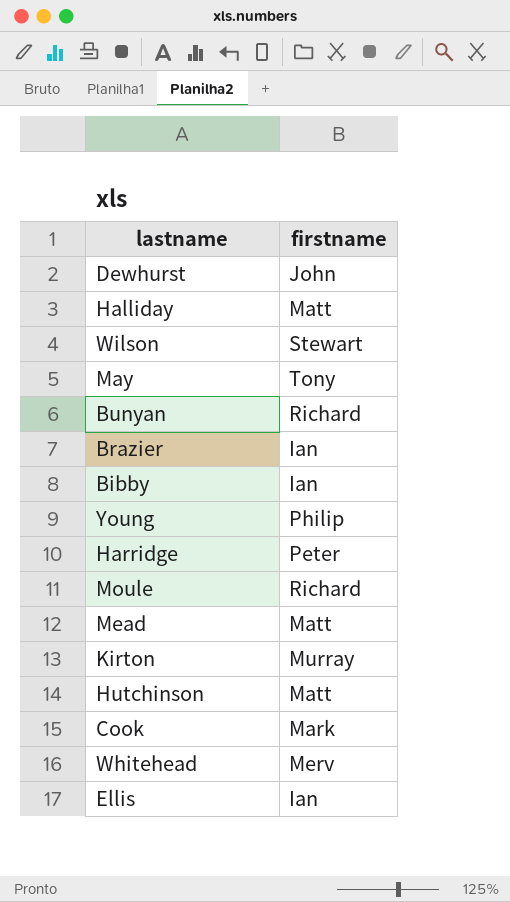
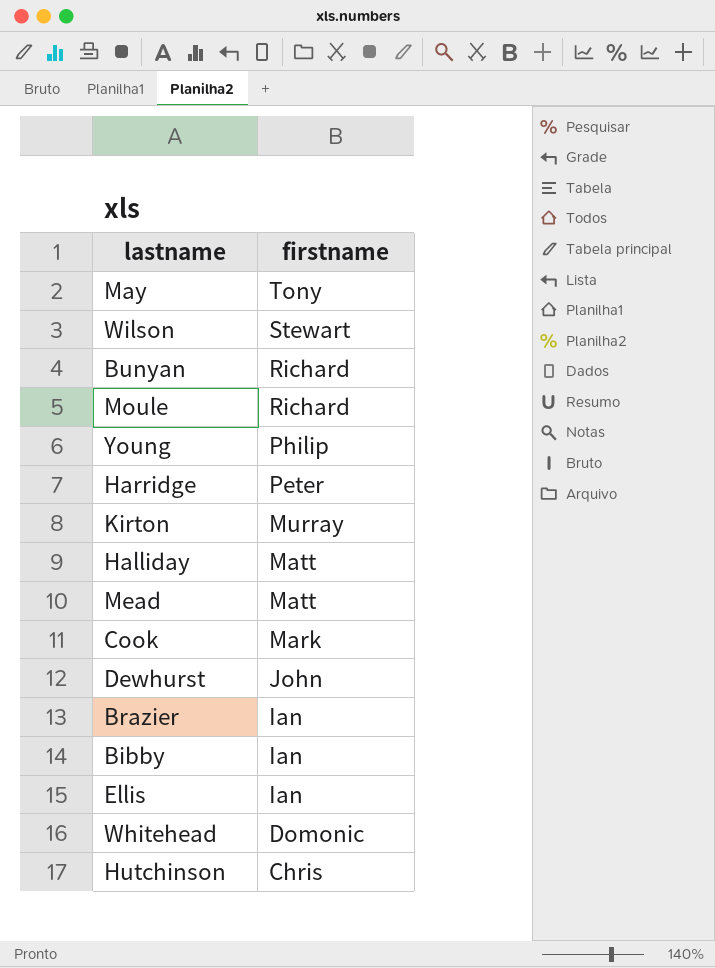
row order: none -> firstname descending
Whitehead | firstname: Merv -> Domonic
Hutchinson | firstname: Matt -> Chris

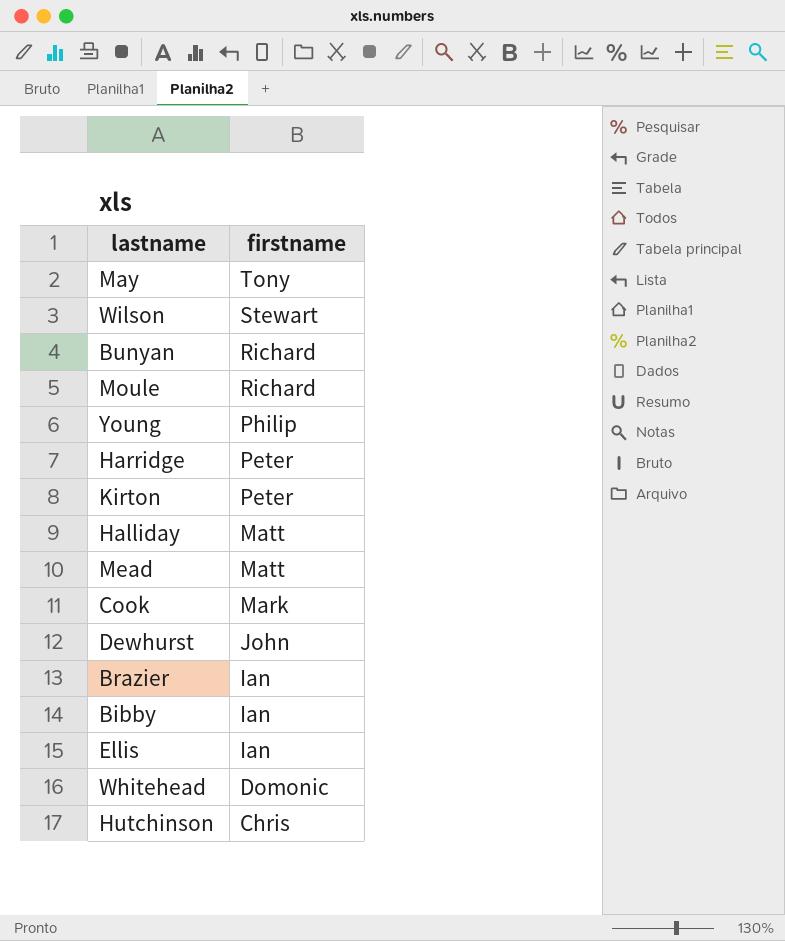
Kirton | firstname: Murray -> Peter

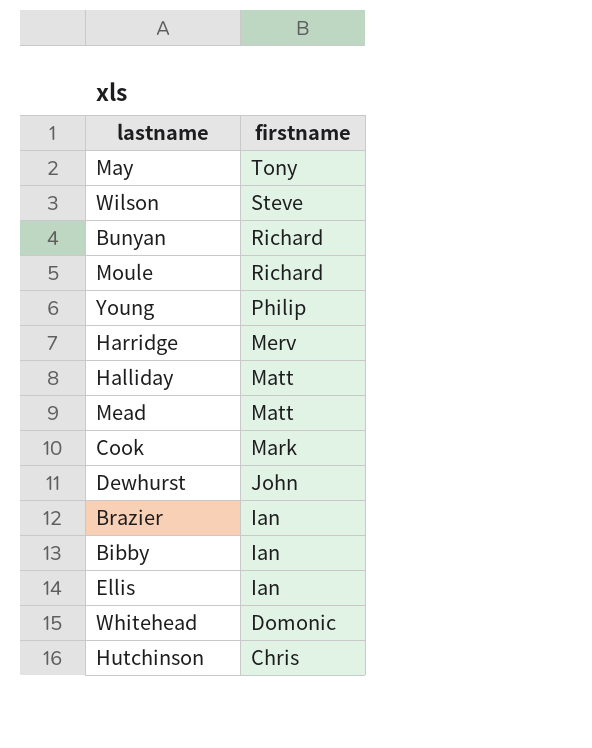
row Kirton: Peter -> none
Wilson | firstname: Stewart -> Steve
Harridge | firstname: Peter -> Merv

